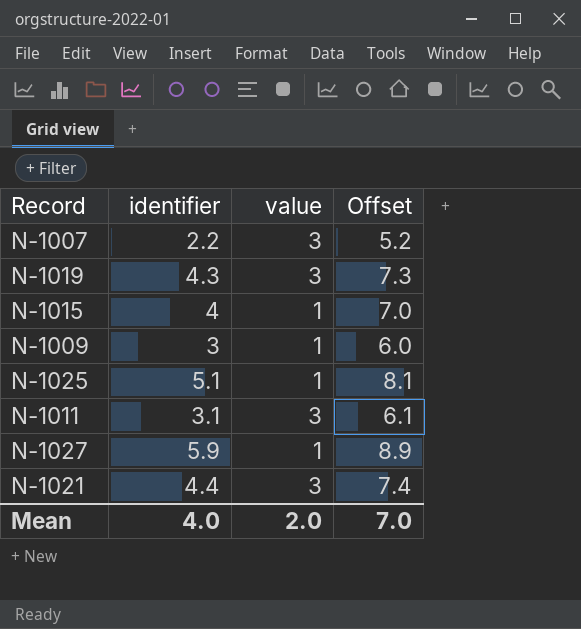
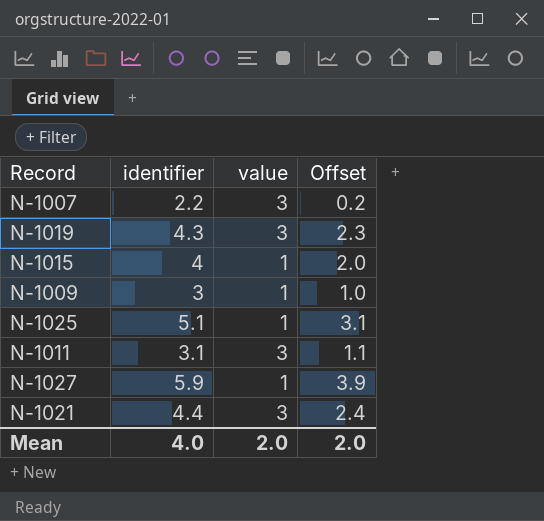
column Offset | formula: [identifier] + 3 -> [identifier] - 2
Mean | Offset: 7.0 -> 2.0

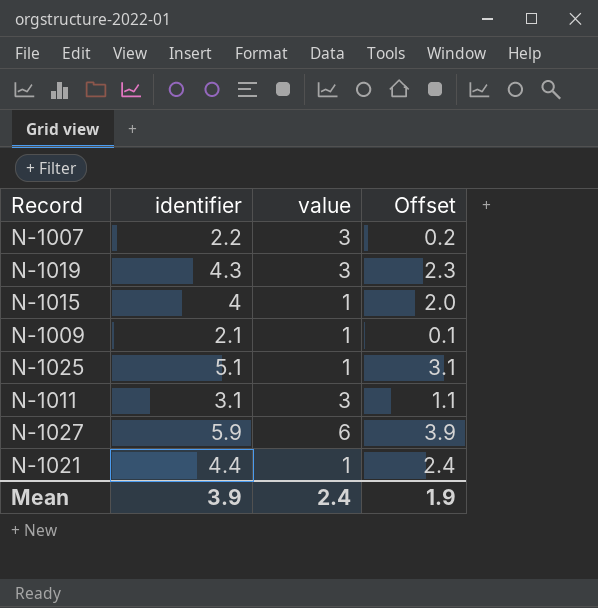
N-1009 | identifier: 3 -> 2.1
N-1009 | Offset: 1.0 -> 0.1
N-1027 | value: 1 -> 6
N-1021 | value: 3 -> 1
Mean | identifier: 4.0 -> 3.9
Mean | value: 2.0 -> 2.4
Mean | Offset: 2.0 -> 1.9

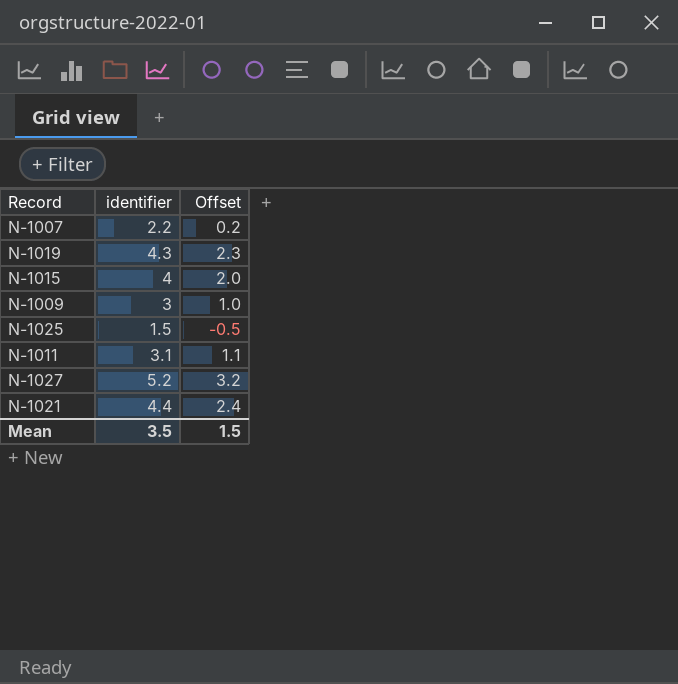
column value | position: 3 -> none
N-1009 | identifier: 2.1 -> 3
N-1009 | Offset: 0.1 -> 1.0
N-1025 | identifier: 5.1 -> 1.5
N-1025 | Offset: 3.1 -> -0.5
N-1027 | identifier: 5.9 -> 5.2
N-1027 | Offset: 3.9 -> 3.2
Mean | identifier: 3.9 -> 3.5
Mean | Offset: 1.9 -> 1.5

